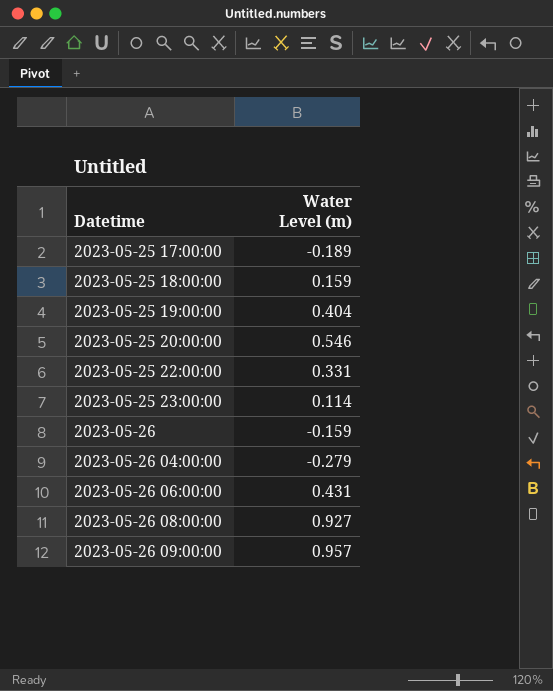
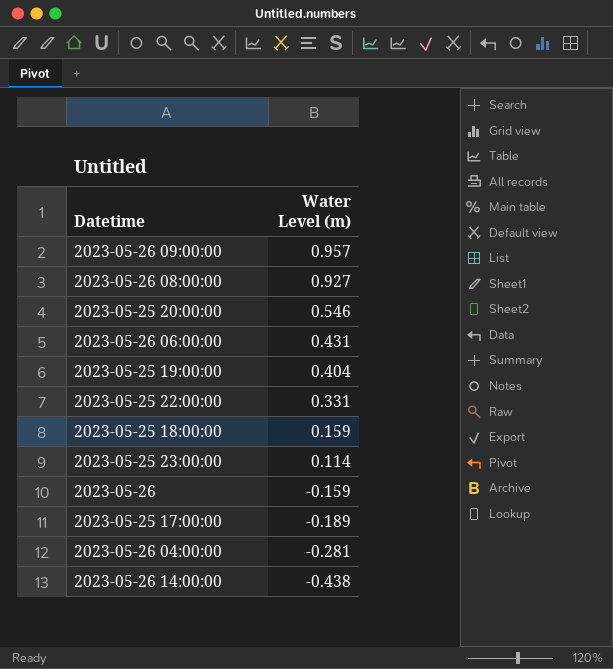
row order: Datetime ascending -> Water Level (m) descending
2023-05-26 04:00:00 | Water Level (m): -0.279 -> -0.281
row 2023-05-26 14:00:00: none -> -0.438

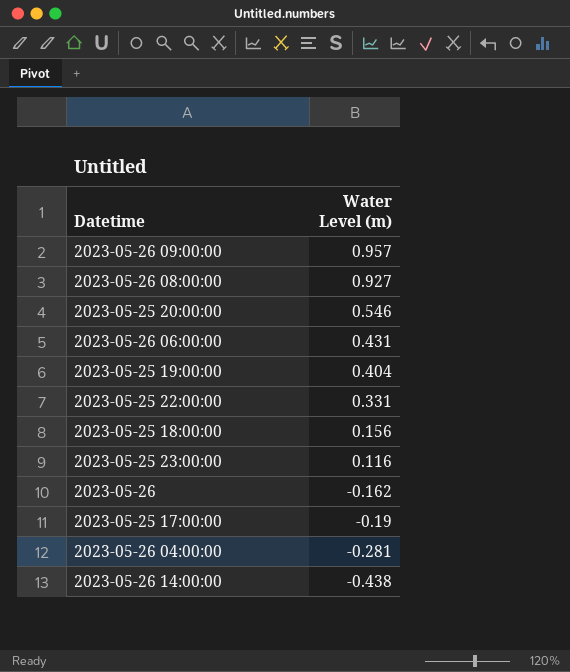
2023-05-25 18:00:00 | Water Level (m): 0.159 -> 0.156
2023-05-25 23:00:00 | Water Level (m): 0.114 -> 0.116
2023-05-26 | Water Level (m): -0.159 -> -0.162
2023-05-25 17:00:00 | Water Level (m): -0.189 -> -0.19

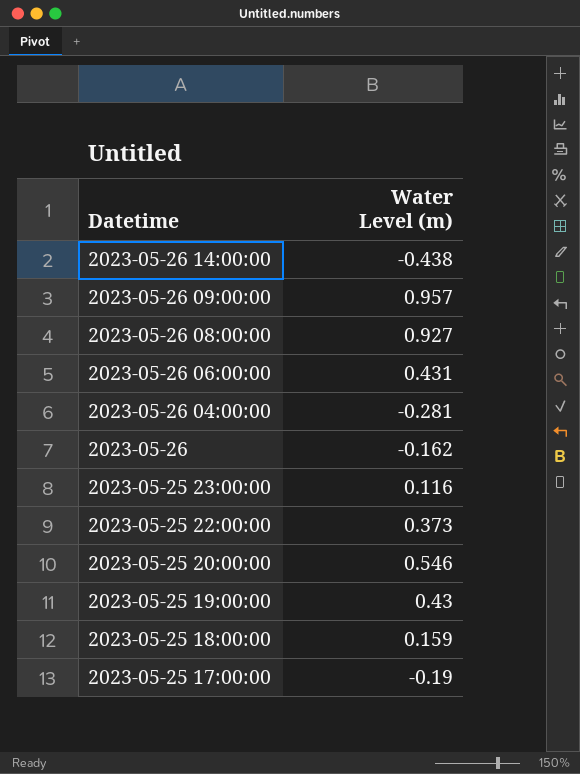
row order: Water Level (m) descending -> Datetime descending
2023-05-25 22:00:00 | Water Level (m): 0.331 -> 0.373
2023-05-25 19:00:00 | Water Level (m): 0.404 -> 0.43
2023-05-25 18:00:00 | Water Level (m): 0.156 -> 0.159

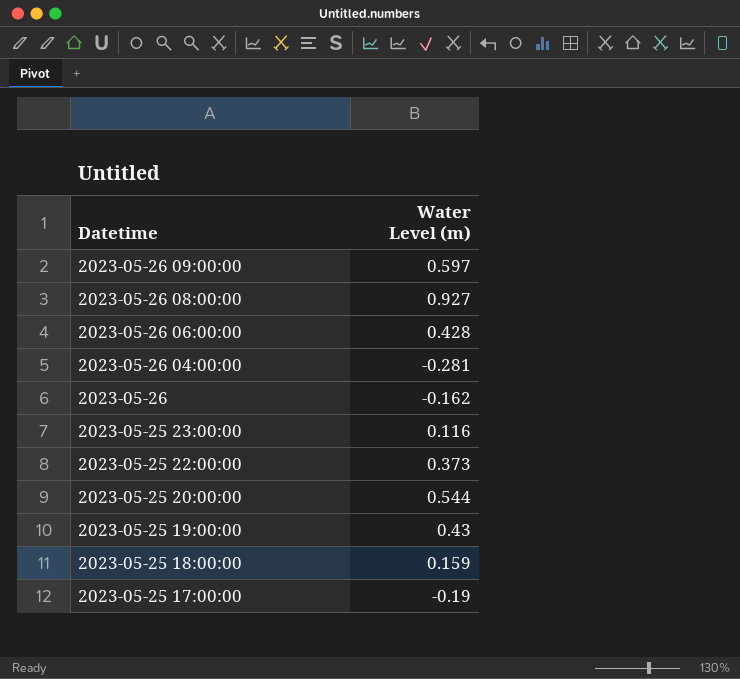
row 2023-05-26 14:00:00: -0.438 -> none
2023-05-26 09:00:00 | Water Level (m): 0.957 -> 0.597
2023-05-26 06:00:00 | Water Level (m): 0.431 -> 0.428
2023-05-25 20:00:00 | Water Level (m): 0.546 -> 0.544

